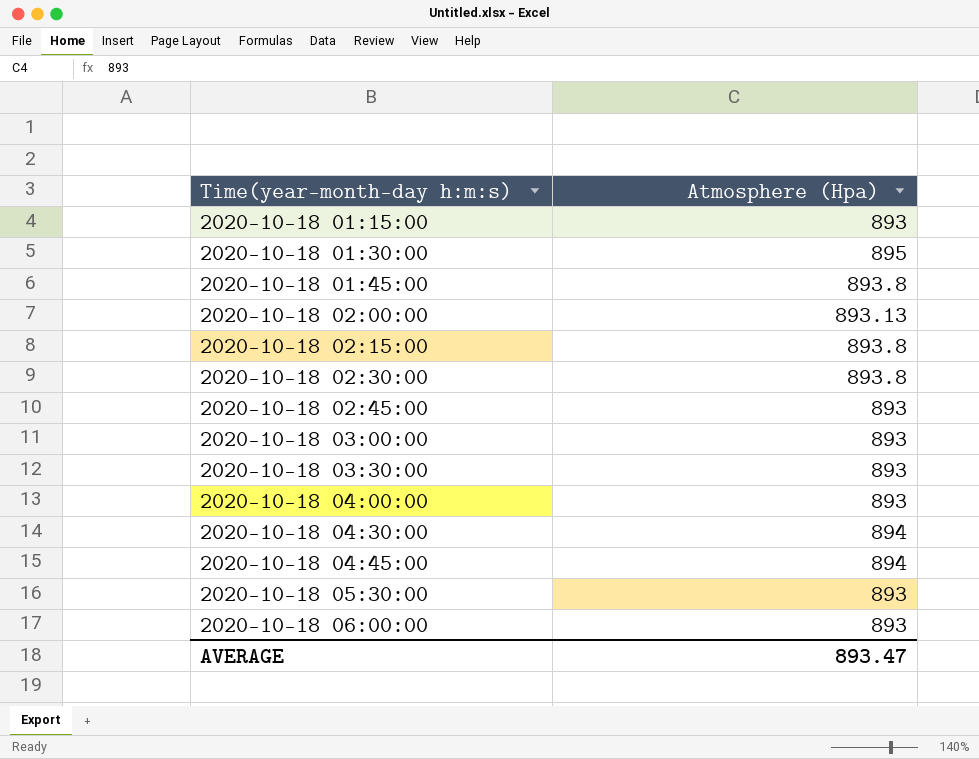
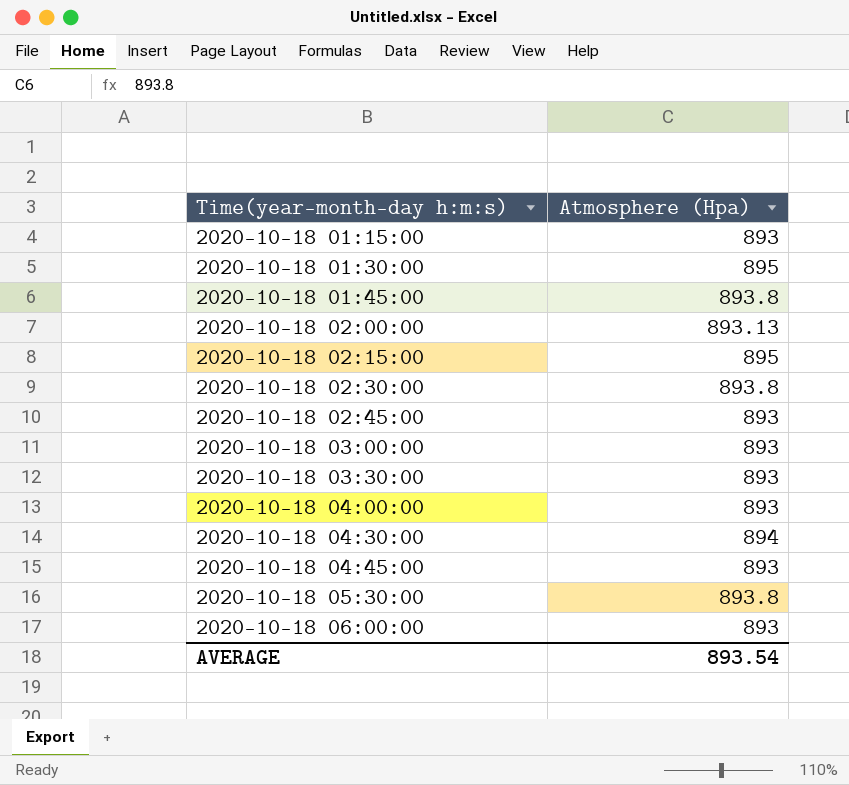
2020-10-18 02:15:00 | Atmosphere (Hpa): 893.8 -> 895
2020-10-18 04:45:00 | Atmosphere (Hpa): 894 -> 893
2020-10-18 05:30:00 | Atmosphere (Hpa): 893 -> 893.8
AVERAGE | Atmosphere (Hpa): 893.47 -> 893.54

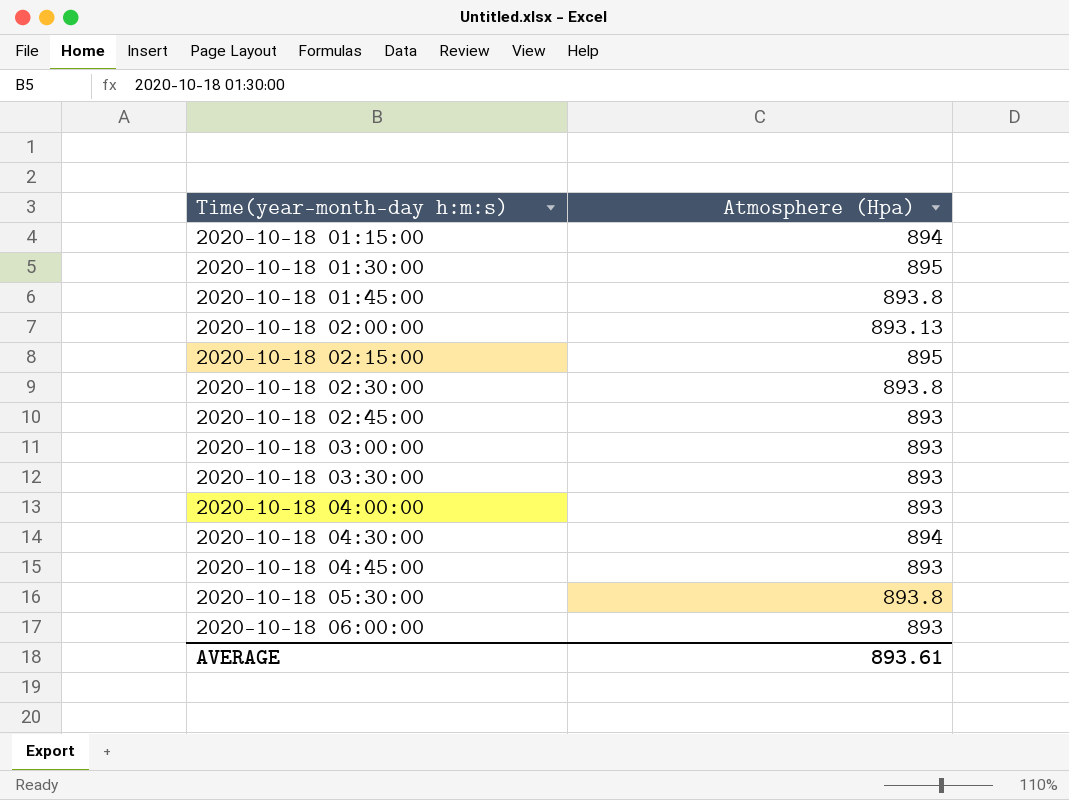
2020-10-18 01:15:00 | Atmosphere (Hpa): 893 -> 894
AVERAGE | Atmosphere (Hpa): 893.54 -> 893.61

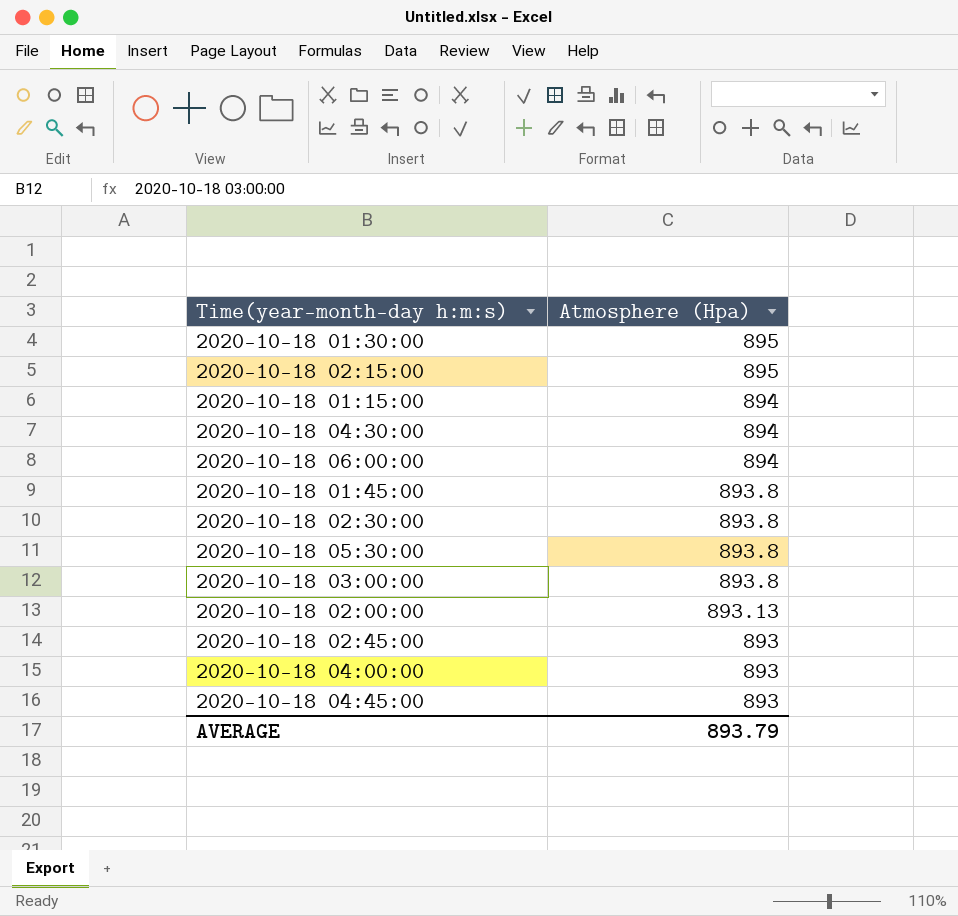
row order: Time(year-month-day h:m:s) ascending -> Atmosphere (Hpa) descending
row 2020-10-18 03:30:00: 893 -> none
2020-10-18 06:00:00 | Atmosphere (Hpa): 893 -> 894
2020-10-18 03:00:00 | Atmosphere (Hpa): 893 -> 893.8
AVERAGE | Atmosphere (Hpa): 893.61 -> 893.79

